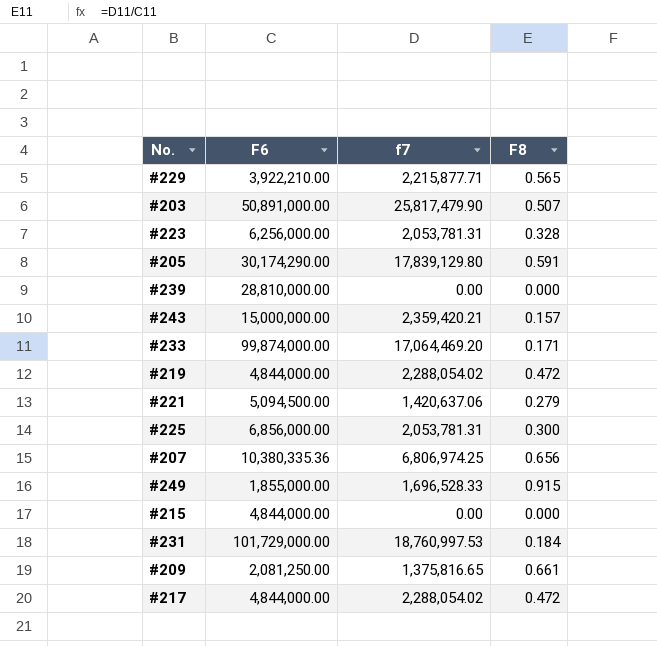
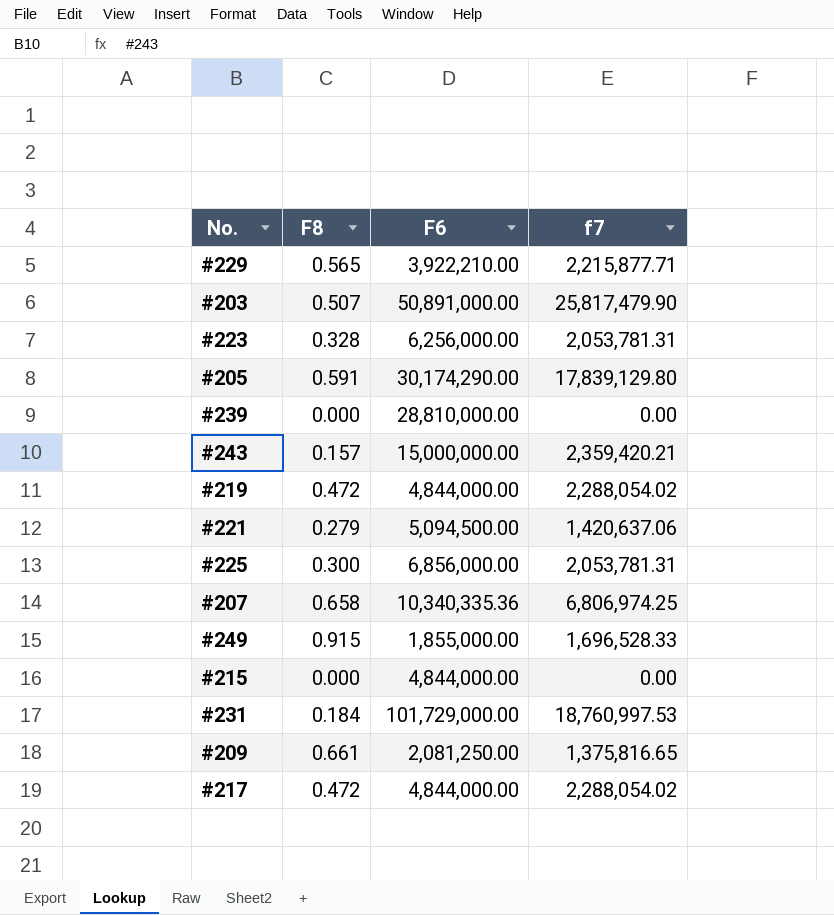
column F8 | position: 4 -> 2
row #233: 99,874,000.00 | 17,064,469.20 | 0.171 -> none
#207 | F8: 0.656 -> 0.658
#207 | F6: 10,380,335.36 -> 10,340,335.36

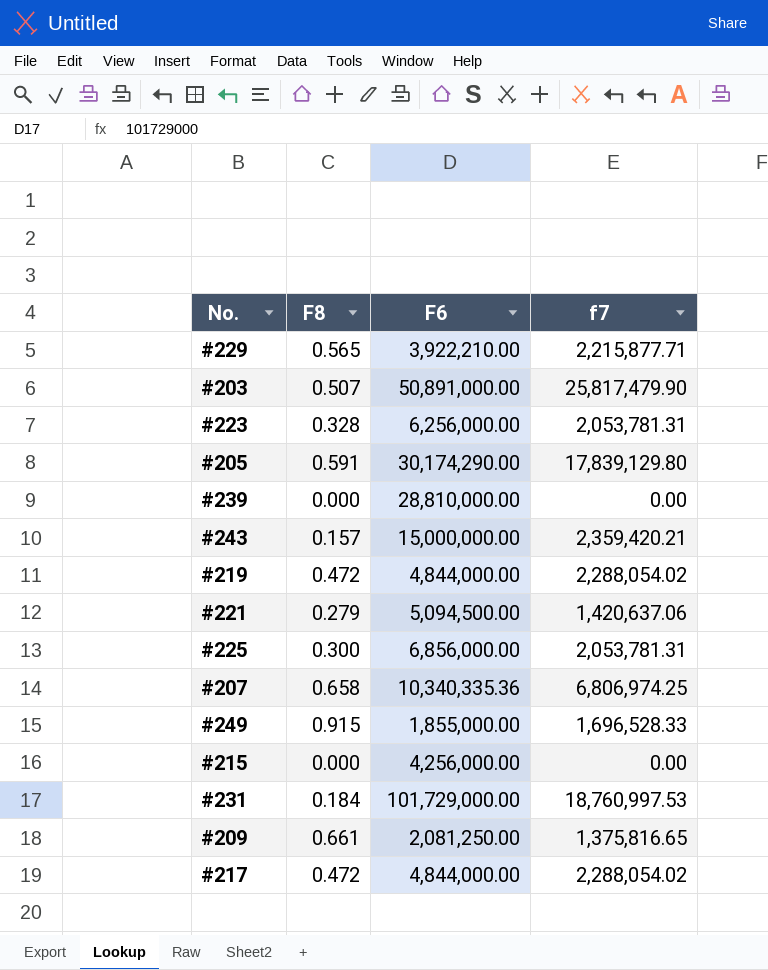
#215 | F6: 4,844,000.00 -> 4,256,000.00

